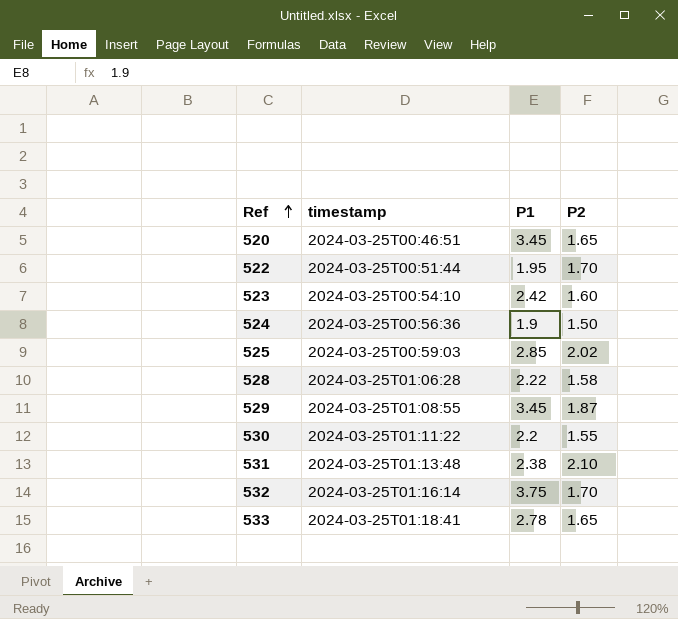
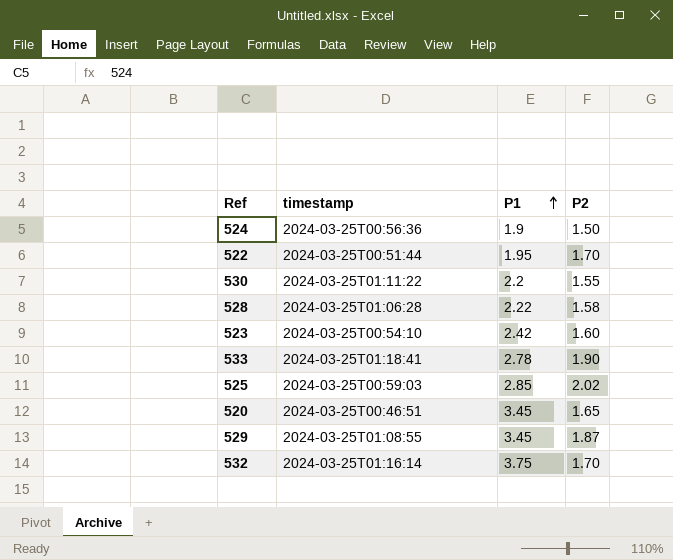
row order: Ref ascending -> P1 ascending
row 531: 2024-03-25T01:13:48 | 2.38 | 2.10 -> none
533 | P2: 1.65 -> 1.90

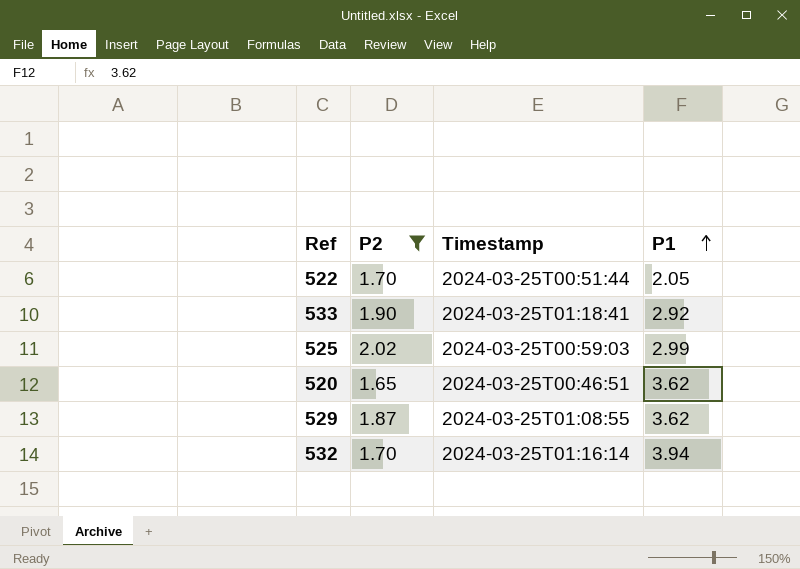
filter: none -> P2 >= 1.65
column P2 | position: 4 -> 2
column name: timestamp -> Timestamp
522 | P1: 1.95 -> 2.05
533 | P1: 2.78 -> 2.92
525 | P1: 2.85 -> 2.99
520 | P1: 3.45 -> 3.62
529 | P1: 3.45 -> 3.62
532 | P1: 3.75 -> 3.94

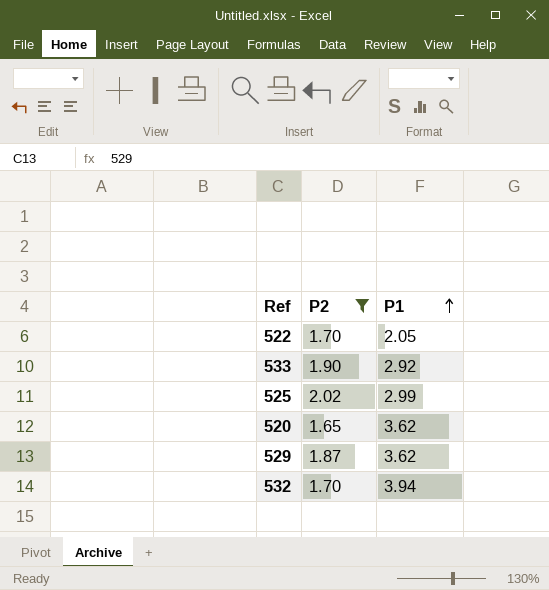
column Timestamp | position: 3 -> none

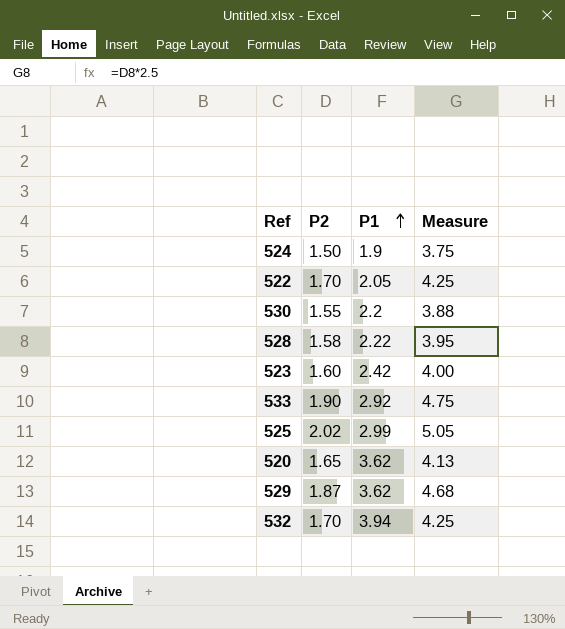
filter: P2 >= 1.65 -> none
column Measure | formula: none -> [P2] * 2.5

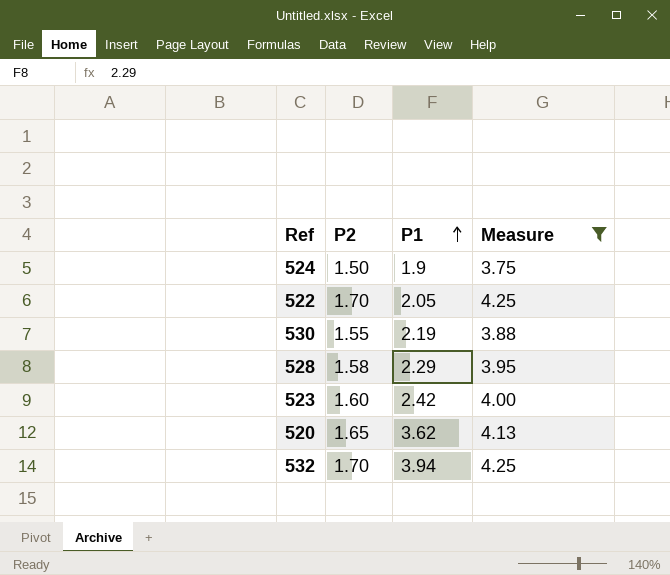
filter: none -> Measure <= 4.25
530 | P1: 2.2 -> 2.19
528 | P1: 2.22 -> 2.29

